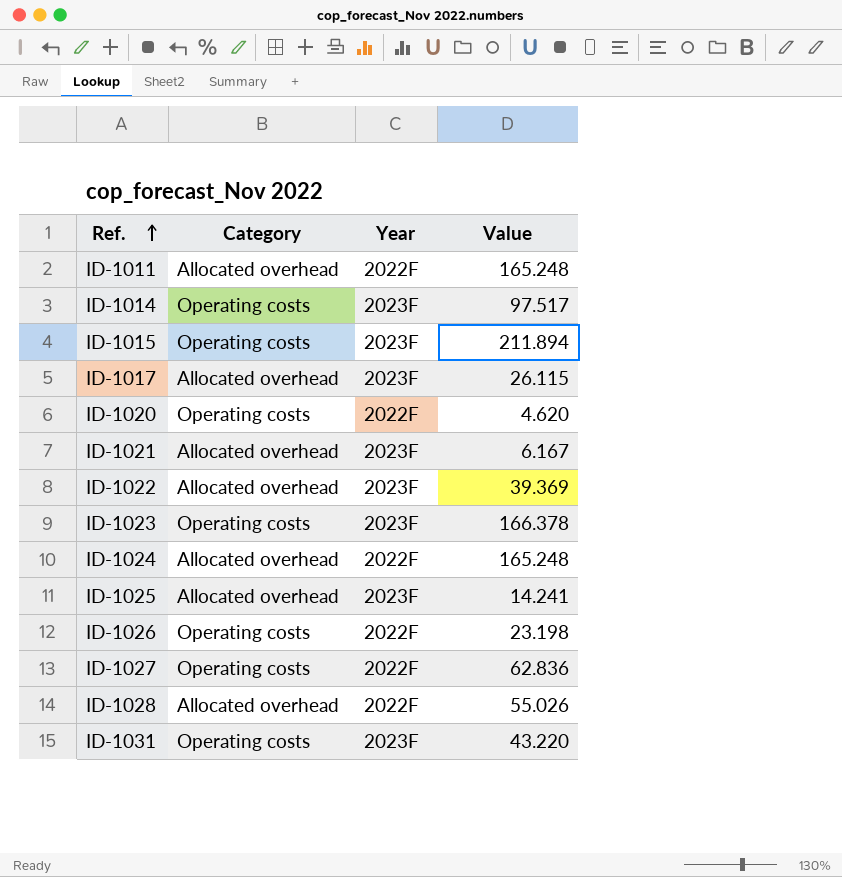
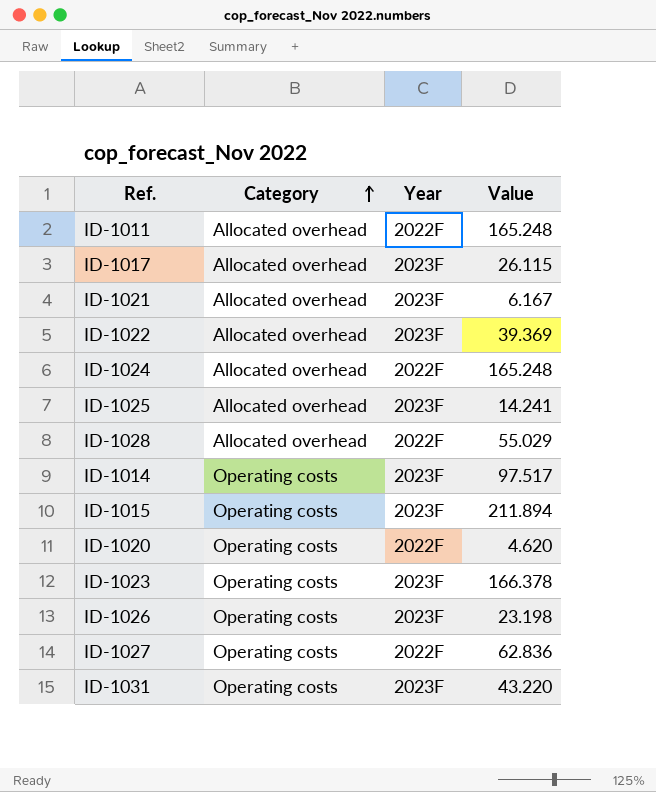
row order: Ref. ascending -> Category ascending
ID-1028 | Value: 55.026 -> 55.029
ID-1026 | Year: 2022F -> 2023F

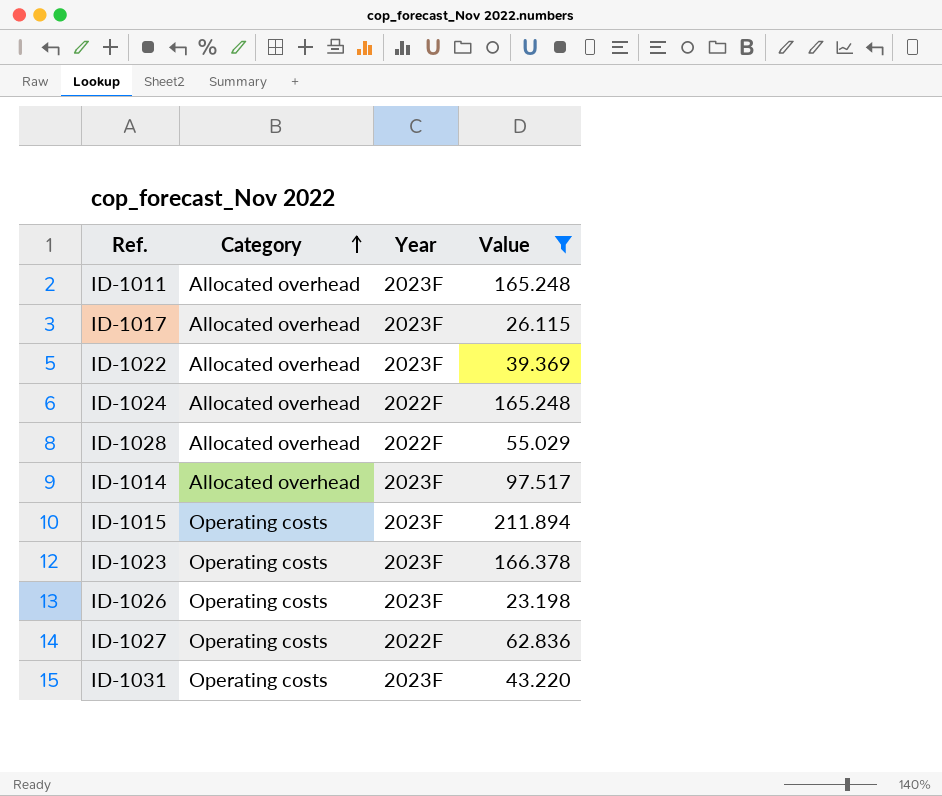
filter: none -> Value >= 23.198
ID-1011 | Year: 2022F -> 2023F
ID-1014 | Category: Operating costs -> Allocated overhead

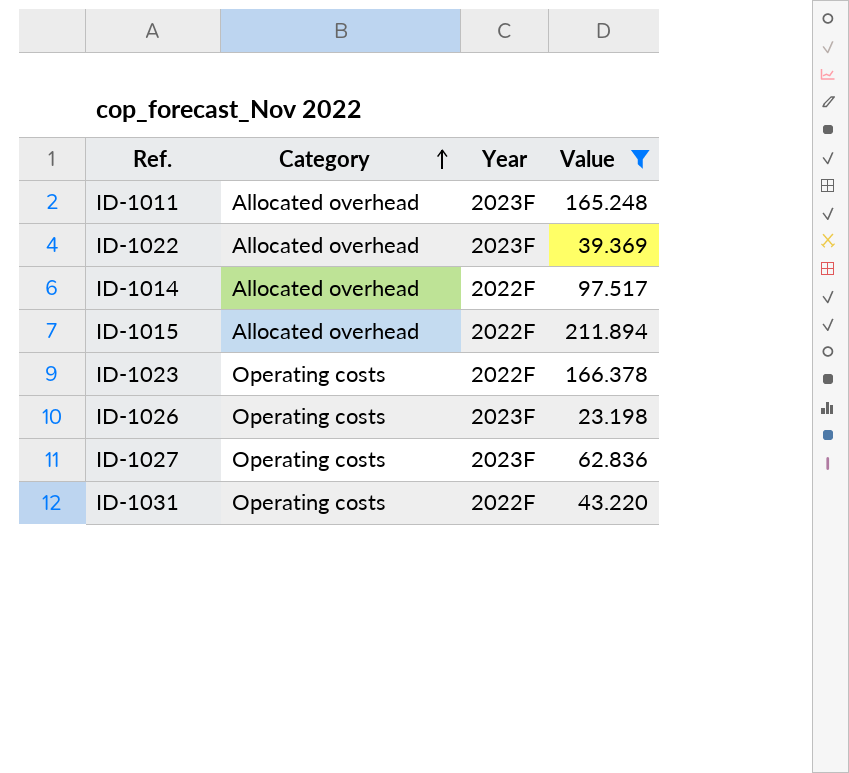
row ID-1017: Allocated overhead | 2023F | 26.115 -> none
row ID-1024: Allocated overhead | 2022F | 165.248 -> none
row ID-1028: Allocated overhead | 2022F | 55.029 -> none
ID-1014 | Year: 2023F -> 2022F
ID-1015 | Category: Operating costs -> Allocated overhead
ID-1015 | Year: 2023F -> 2022F
ID-1023 | Year: 2023F -> 2022F
ID-1027 | Year: 2022F -> 2023F
ID-1031 | Year: 2023F -> 2022F

